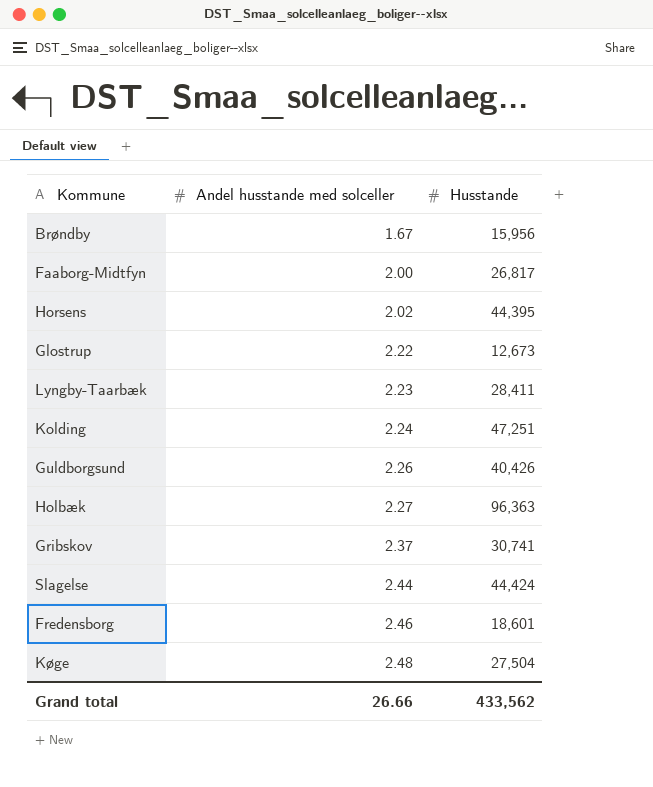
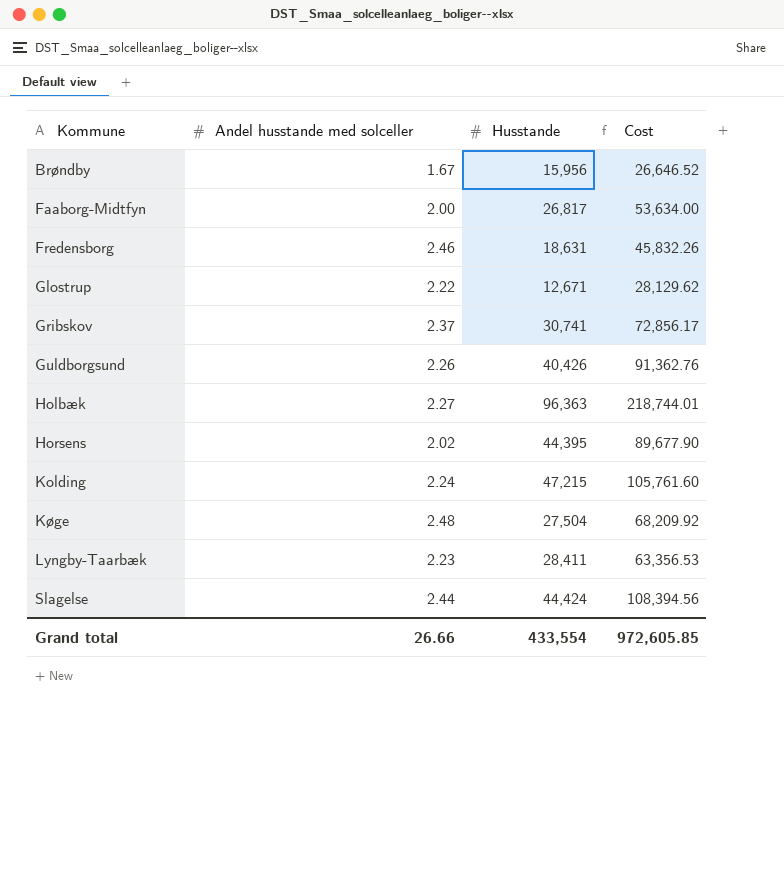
row order: Andel husstande med solceller ascending -> Kommune ascending
column Cost | formula: none -> [Andel husstande med solceller] * [Husstande]
Fredensborg | Husstande: 18,601 -> 18,631
Glostrup | Husstande: 12,673 -> 12,671
Kolding | Husstande: 47,251 -> 47,215
Grand total | Husstande: 433,562 -> 433,554

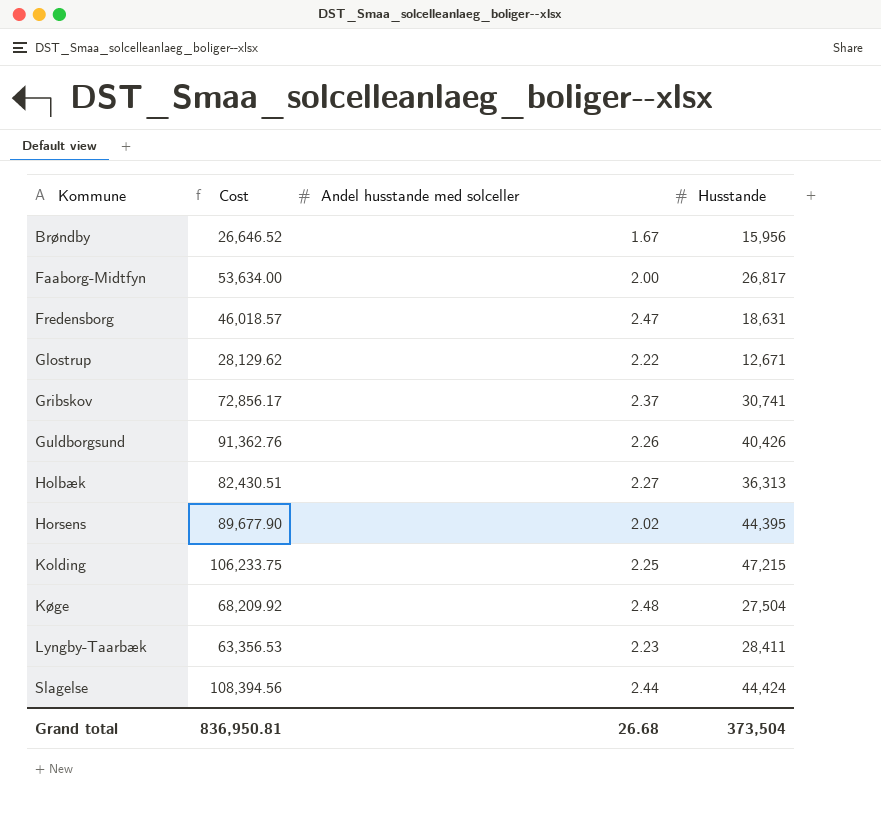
column Cost | position: 4 -> 2
Fredensborg | Cost: 45,832.26 -> 46,018.57
Fredensborg | Andel husstande med solceller: 2.46 -> 2.47
Holbæk | Cost: 218,744.01 -> 82,430.51
Holbæk | Husstande: 96,363 -> 36,313
Kolding | Cost: 105,761.60 -> 106,233.75
Kolding | Andel husstande med solceller: 2.24 -> 2.25
Grand total | Cost: 972,605.85 -> 836,950.81
Grand total | Andel husstande med solceller: 26.66 -> 26.68
Grand total | Husstande: 433,554 -> 373,504

